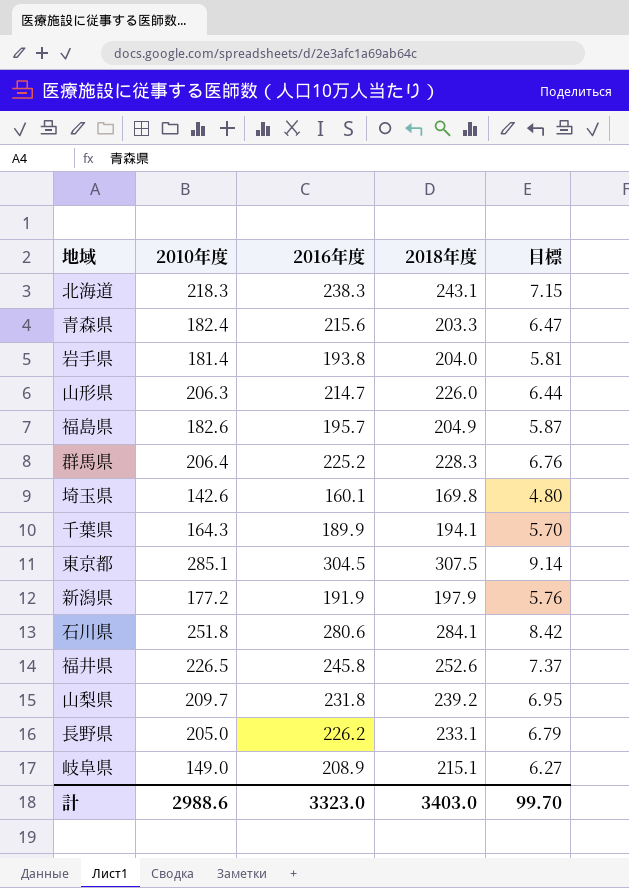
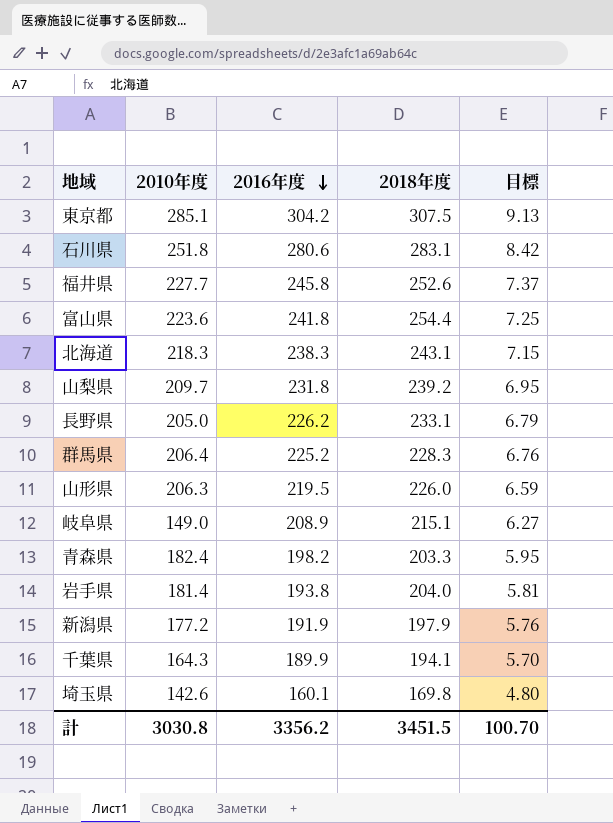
row order: none -> 2016年度 descending
row 福島県: 182.6 | 195.7 | 204.9 | 5.87 -> none
東京都 | 2016年度: 304.5 -> 304.2
東京都 | 目標: 9.14 -> 9.13
石川県 | 2018年度: 284.1 -> 283.1
福井県 | 2010年度: 226.5 -> 227.7
row 富山県: none -> 223.6 | 241.8 | 254.4 | 7.25
山形県 | 2016年度: 214.7 -> 219.5
山形県 | 目標: 6.44 -> 6.59
青森県 | 2016年度: 215.6 -> 198.2
青森県 | 目標: 6.47 -> 5.95
計 | 2010年度: 2988.6 -> 3030.8
計 | 2016年度: 3323.0 -> 3356.2
計 | 2018年度: 3403.0 -> 3451.5
計 | 目標: 99.70 -> 100.70

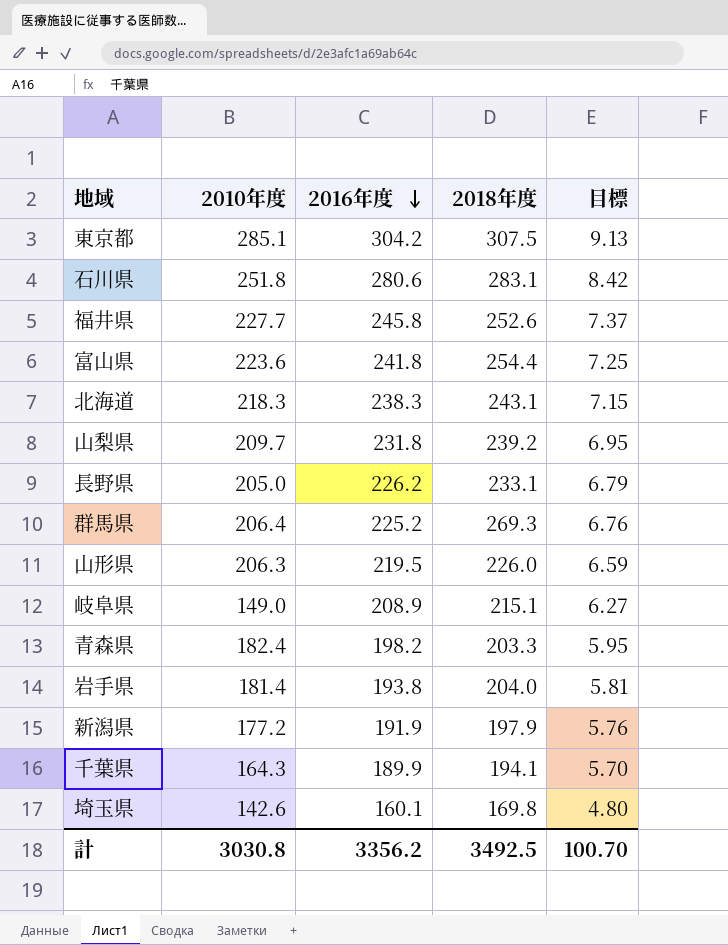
群馬県 | 2018年度: 228.3 -> 269.3
計 | 2018年度: 3451.5 -> 3492.5

